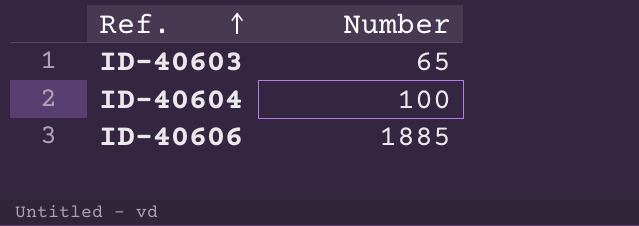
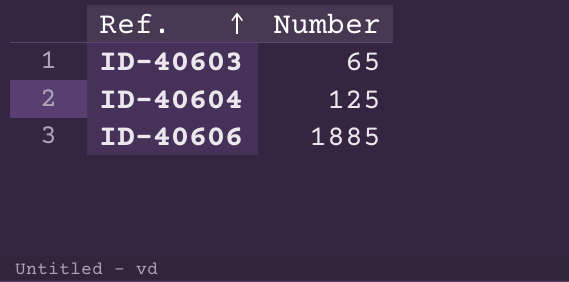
ID-40604 | Number: 100 -> 125

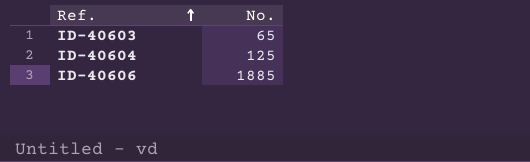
column name: Number -> No.

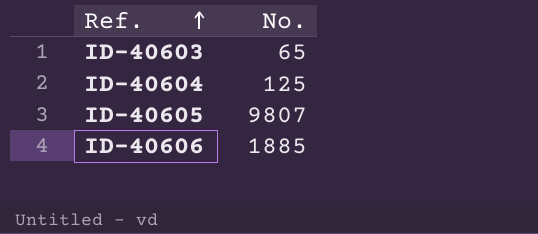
row ID-40605: none -> 9807

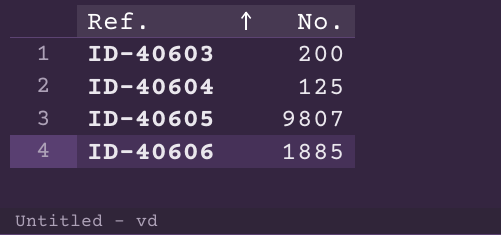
ID-40603 | No.: 65 -> 200

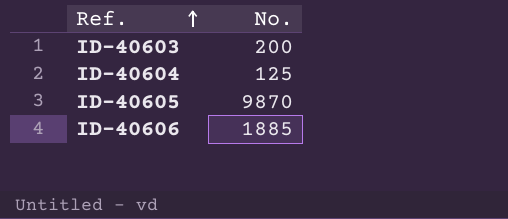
ID-40605 | No.: 9807 -> 9870

